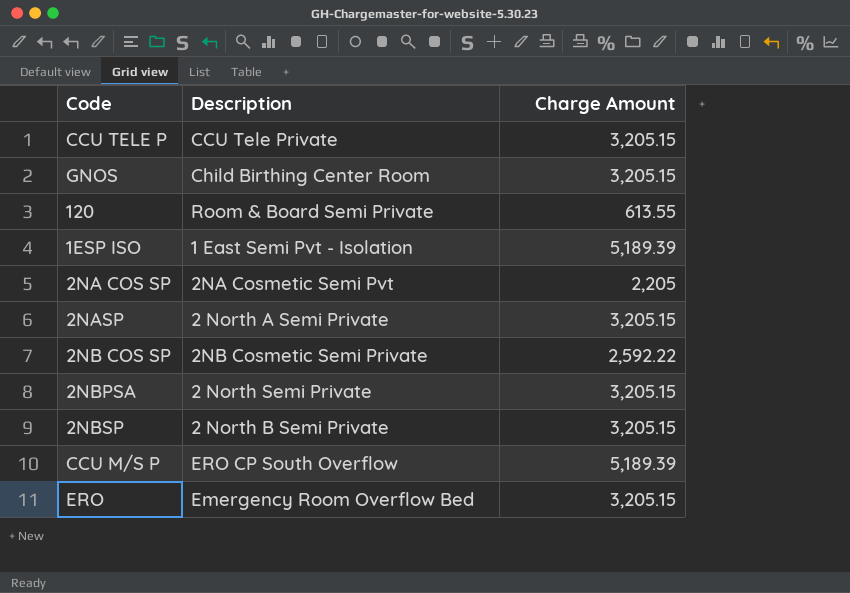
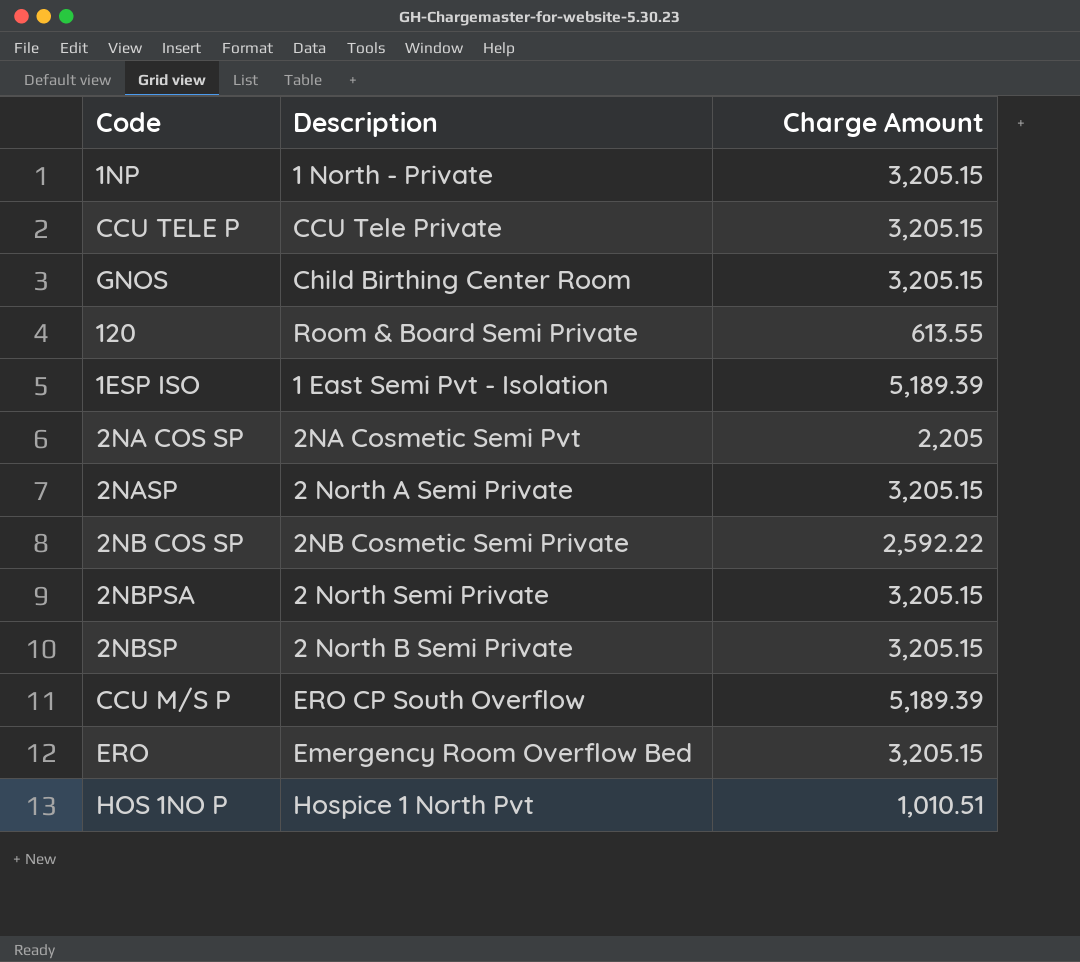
row 1NP: none -> 1 North - Private | 3,205.15
row HOS 1NO P: none -> Hospice 1 North Pvt | 1,010.51

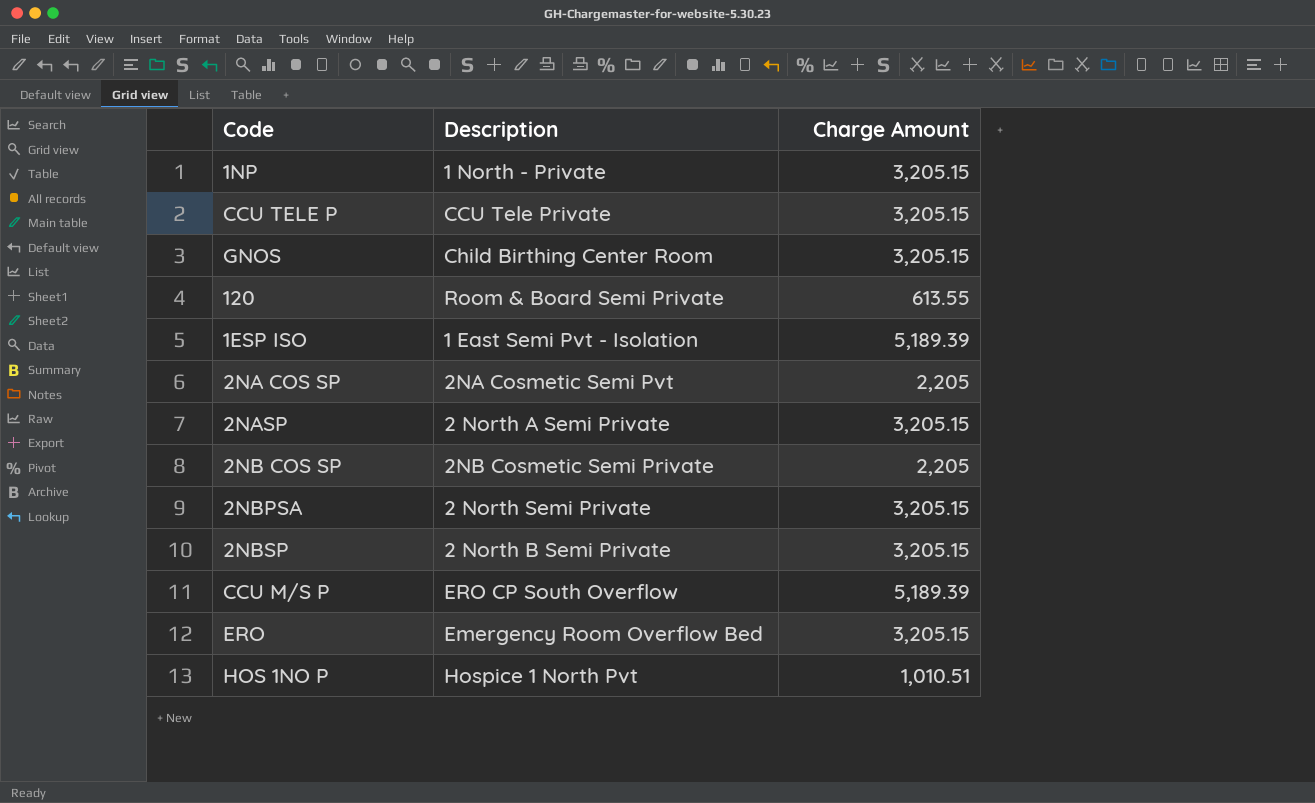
2NB COS SP | Charge Amount: 2,592.22 -> 2,205

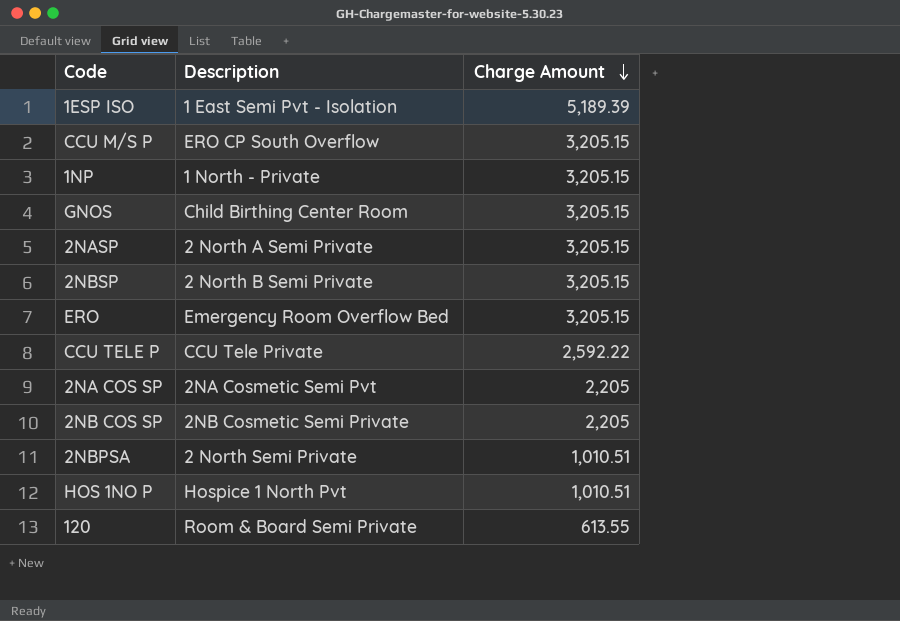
row order: none -> Charge Amount descending
CCU M/S P | Charge Amount: 5,189.39 -> 3,205.15
CCU TELE P | Charge Amount: 3,205.15 -> 2,592.22
2NBPSA | Charge Amount: 3,205.15 -> 1,010.51

